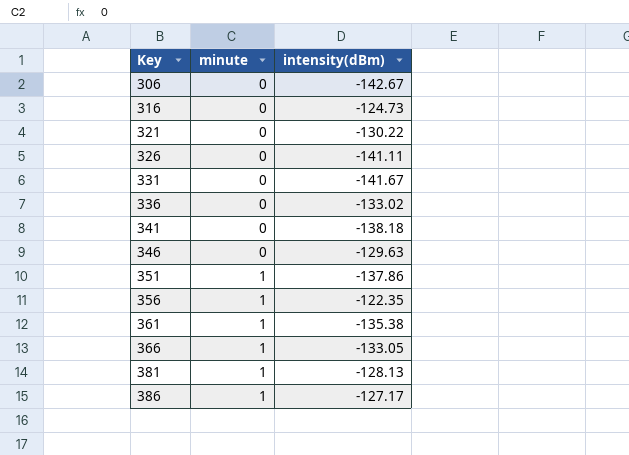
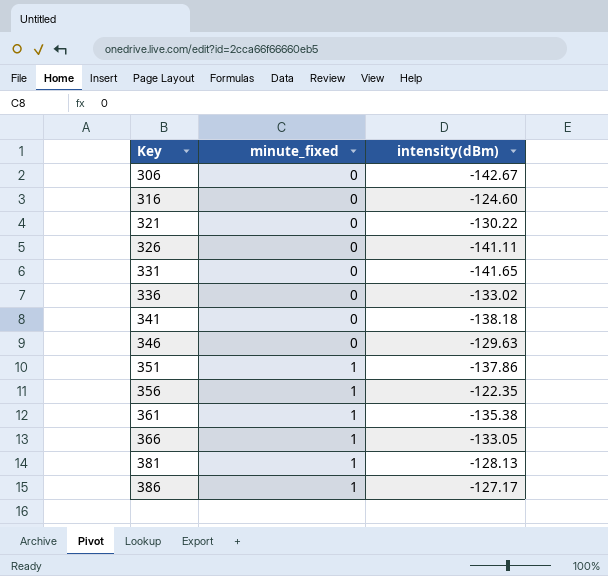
column name: minute -> minute_fixed
316 | intensity(dBm): -124.73 -> -124.60
331 | intensity(dBm): -141.67 -> -141.65

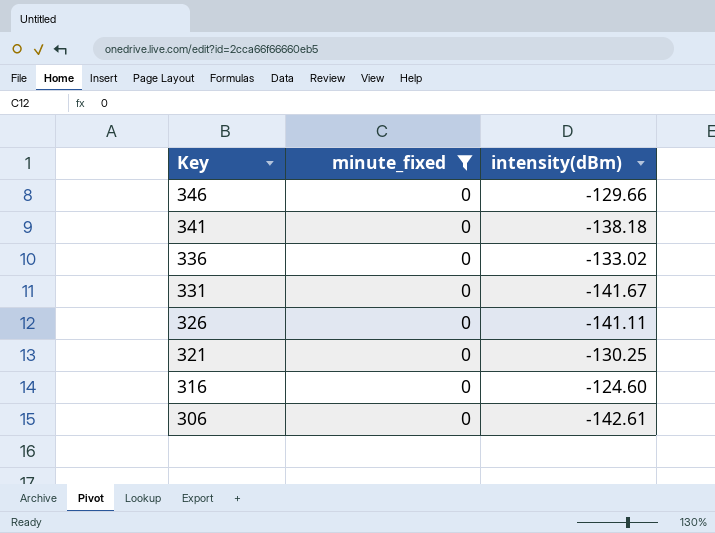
filter: none -> minute_fixed = 0
row order: Key ascending -> Key descending
346 | intensity(dBm): -129.63 -> -129.66
331 | intensity(dBm): -141.65 -> -141.67
321 | intensity(dBm): -130.22 -> -130.25
306 | intensity(dBm): -142.67 -> -142.61

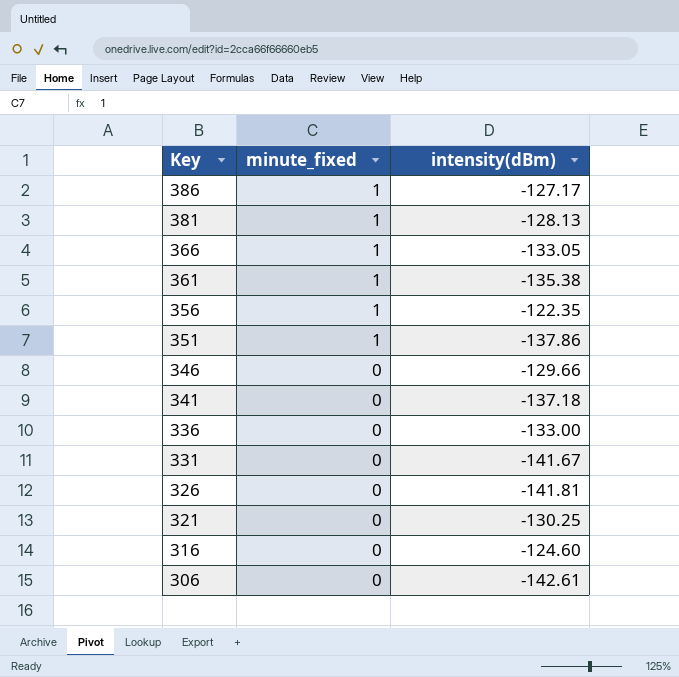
filter: minute_fixed = 0 -> none
341 | intensity(dBm): -138.18 -> -137.18
336 | intensity(dBm): -133.02 -> -133.00
326 | intensity(dBm): -141.11 -> -141.81

